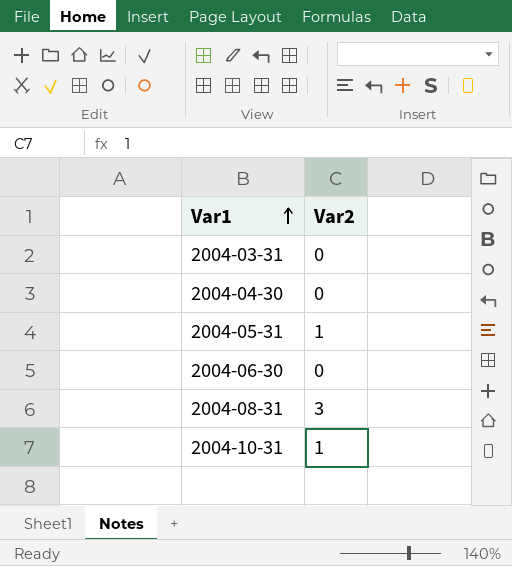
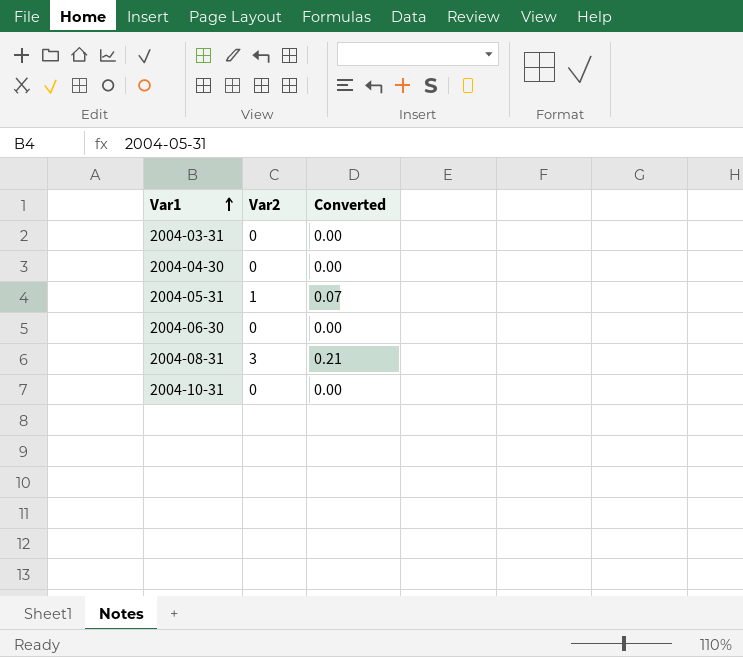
column Converted | formula: none -> [Var2] * 0.07
2004-10-31 | Var2: 1 -> 0

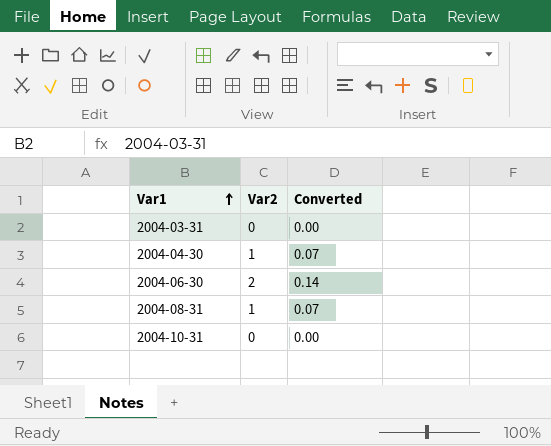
row 2004-05-31: 1 | 0.07 -> none
2004-04-30 | Var2: 0 -> 1
2004-04-30 | Converted: 0.00 -> 0.07
2004-06-30 | Var2: 0 -> 2
2004-06-30 | Converted: 0.00 -> 0.14
2004-08-31 | Var2: 3 -> 1
2004-08-31 | Converted: 0.21 -> 0.07

